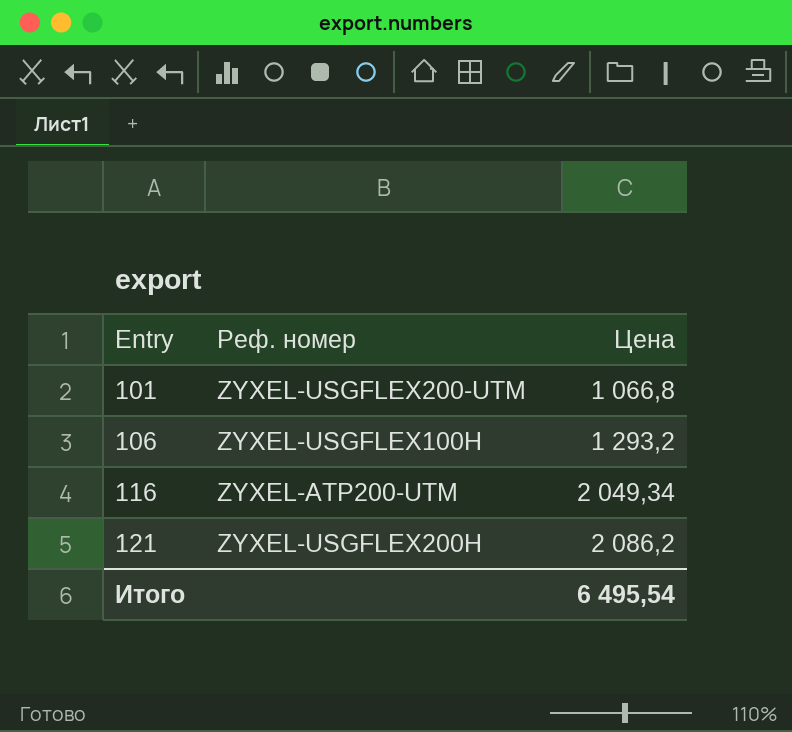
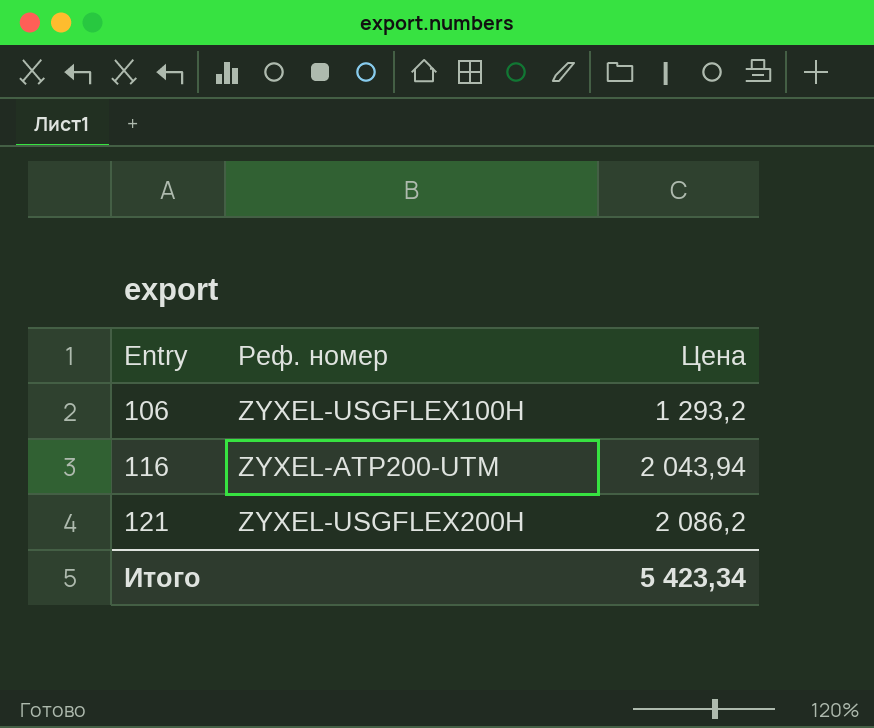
row 101: ZYXEL-USGFLEX200-UTM | 1 066,8 -> none
116 | Цена: 2 049,34 -> 2 043,94
Итого | Цена: 6 495,54 -> 5 423,34

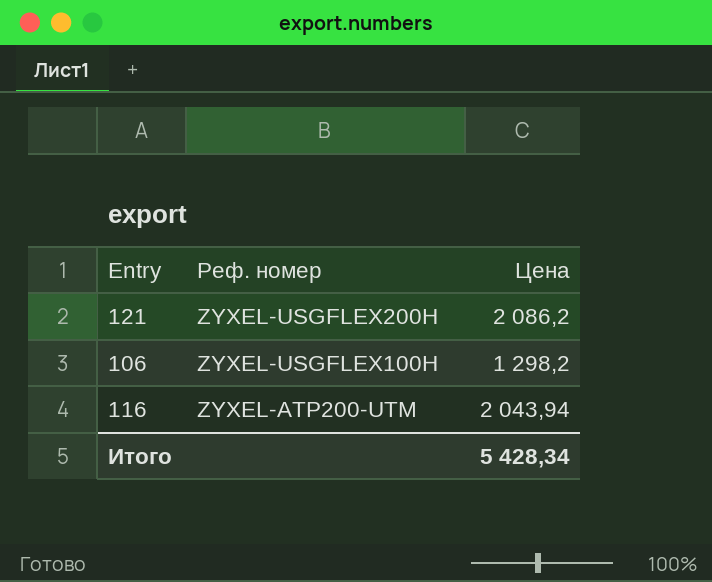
row order: Entry ascending -> Реф. номер descending
106 | Цена: 1 293,2 -> 1 298,2
Итого | Цена: 5 423,34 -> 5 428,34

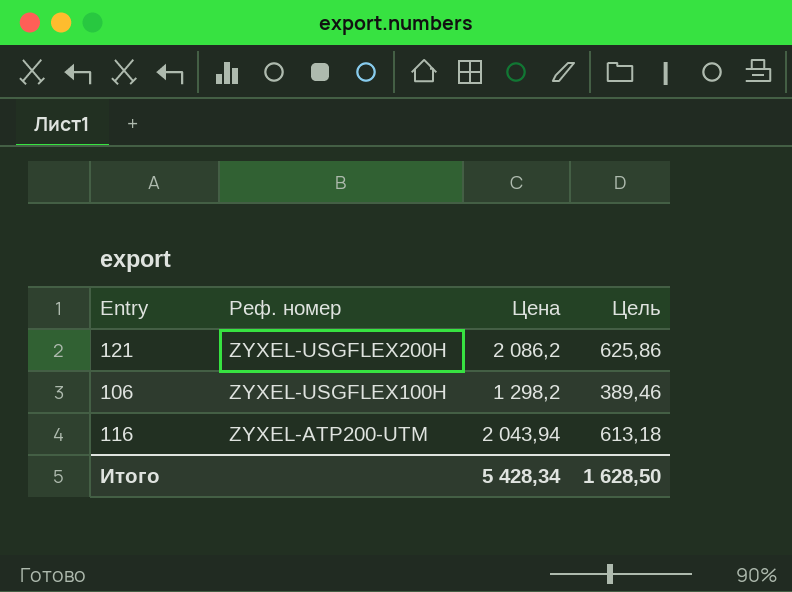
column Цель | formula: none -> [Цена] * 0,3

